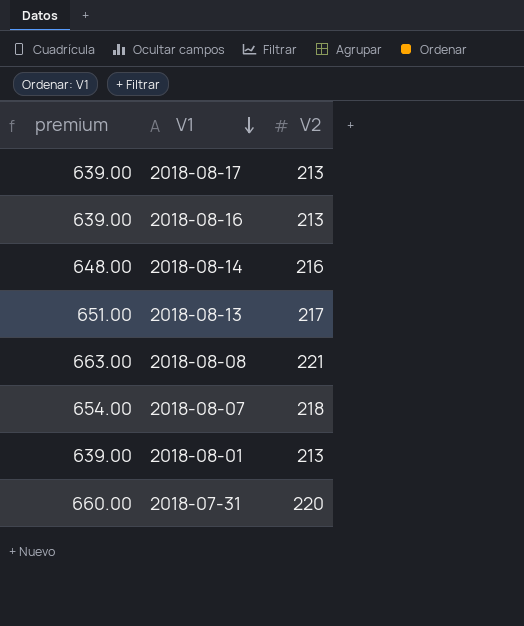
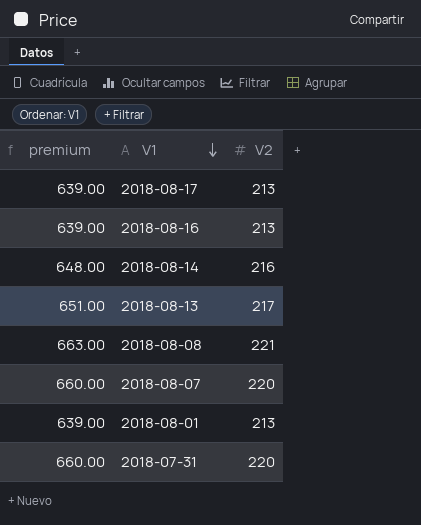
2018-08-07 | premium: 654.00 -> 660.00
2018-08-07 | V2: 218 -> 220

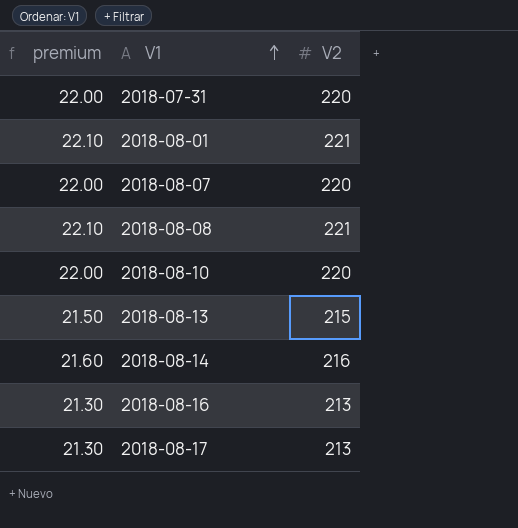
row order: V1 descending -> V1 ascending
column premium | formula: [V2] * 3 -> [V2] * 0.1
2018-08-01 | V2: 213 -> 221
row 2018-08-10: none -> 22.00 | 220
2018-08-13 | V2: 217 -> 215

